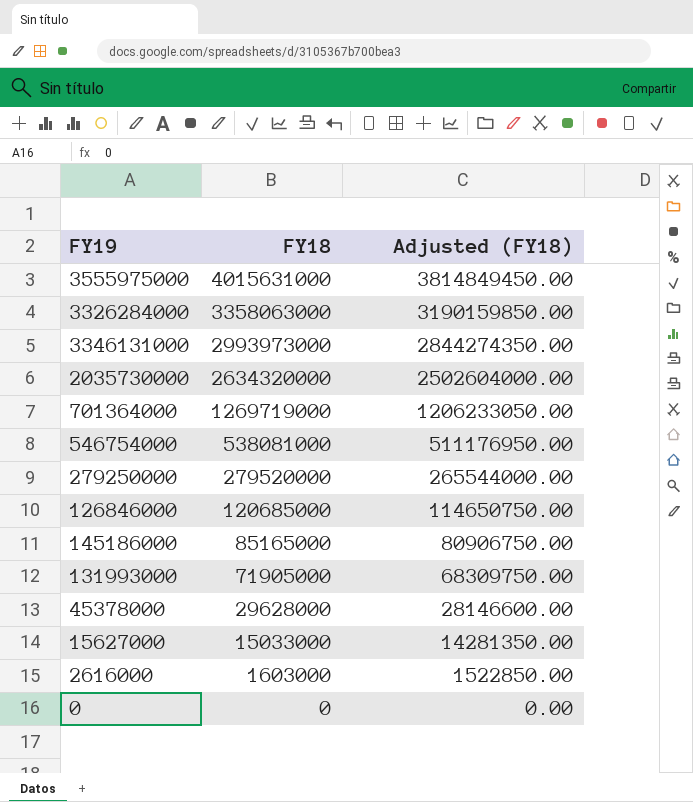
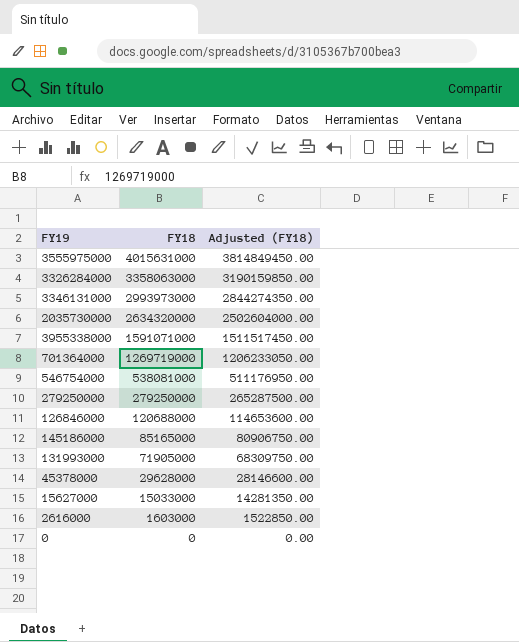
row 3955338000: none -> 1591071000 | 1511517450.00
279250000 | FY18: 279520000 -> 279250000
279250000 | Adjusted (FY18): 265544000.00 -> 265287500.00
126846000 | FY18: 120685000 -> 120688000
126846000 | Adjusted (FY18): 114650750.00 -> 114653600.00

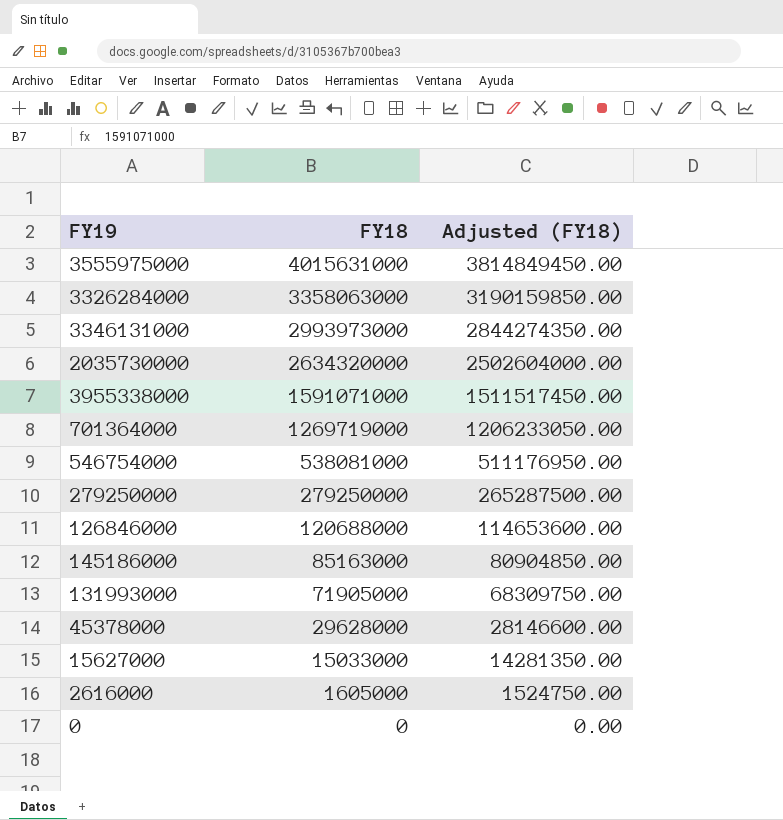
145186000 | FY18: 85165000 -> 85163000
145186000 | Adjusted (FY18): 80906750.00 -> 80904850.00
2616000 | FY18: 1603000 -> 1605000
2616000 | Adjusted (FY18): 1522850.00 -> 1524750.00

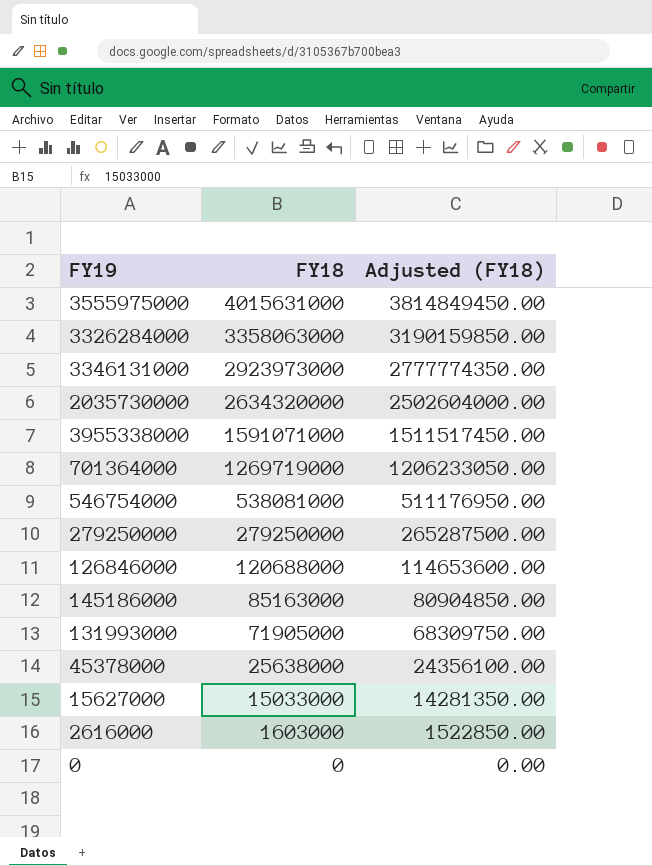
3346131000 | FY18: 2993973000 -> 2923973000
3346131000 | Adjusted (FY18): 2844274350.00 -> 2777774350.00
45378000 | FY18: 29628000 -> 25638000
45378000 | Adjusted (FY18): 28146600.00 -> 24356100.00
2616000 | FY18: 1605000 -> 1603000
2616000 | Adjusted (FY18): 1524750.00 -> 1522850.00

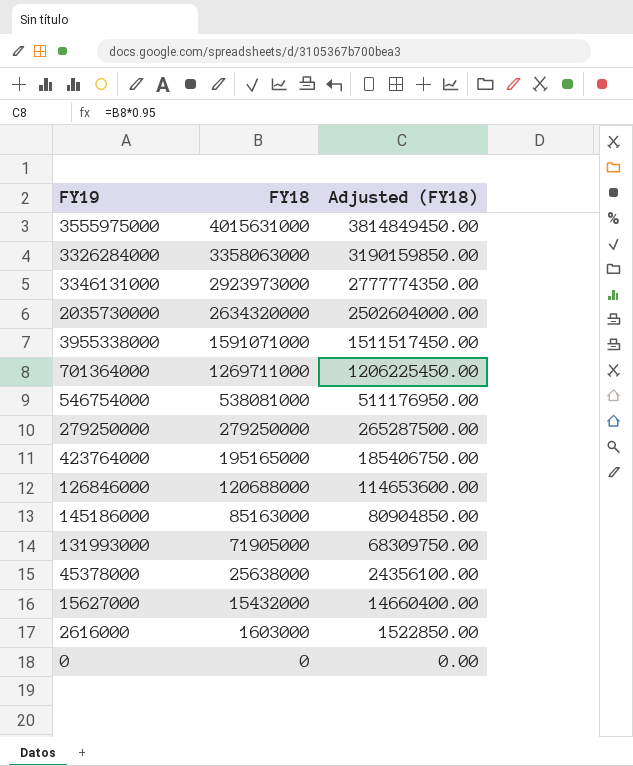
701364000 | FY18: 1269719000 -> 1269711000
701364000 | Adjusted (FY18): 1206233050.00 -> 1206225450.00
row 423764000: none -> 195165000 | 185406750.00
15627000 | FY18: 15033000 -> 15432000
15627000 | Adjusted (FY18): 14281350.00 -> 14660400.00

